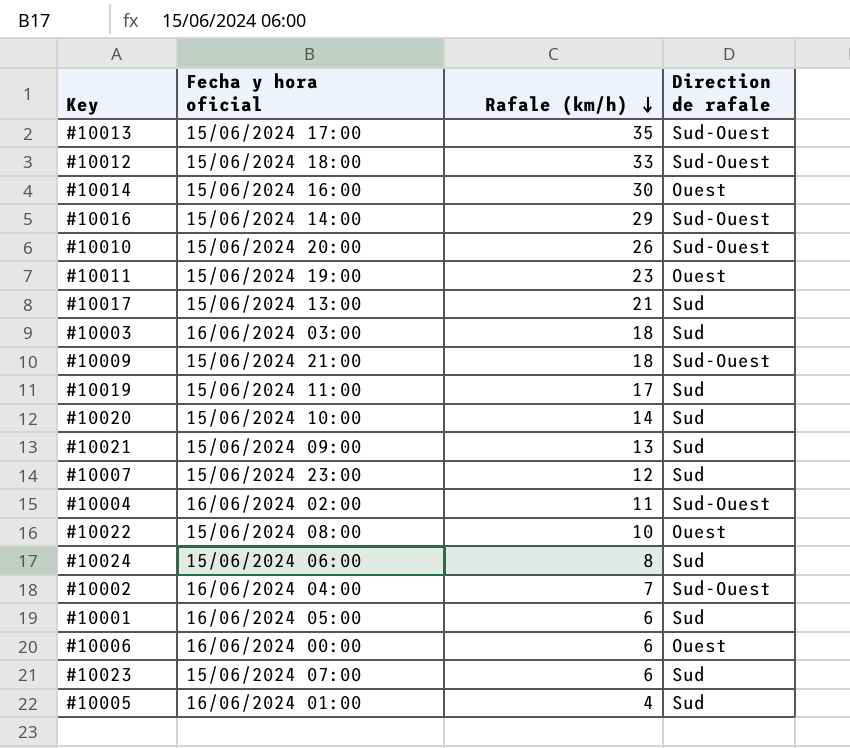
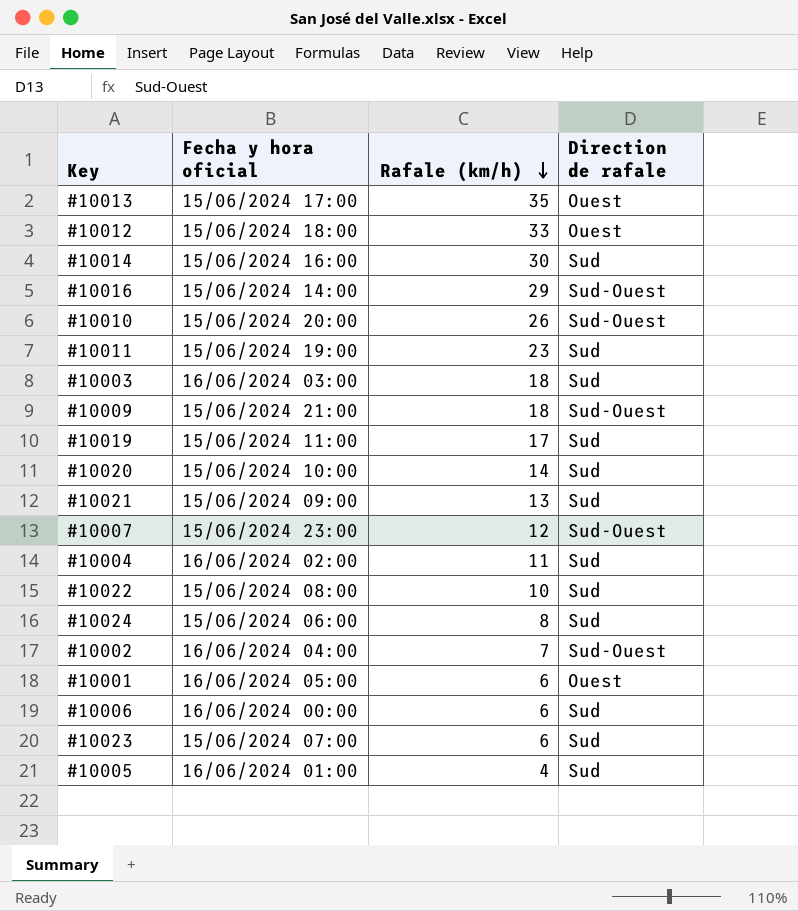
row #10017: 15/06/2024 13:00 | 21 | Sud -> none
#10013 | Direction de rafale: Sud-Ouest -> Ouest
#10012 | Direction de rafale: Sud-Ouest -> Ouest
#10014 | Direction de rafale: Ouest -> Sud
#10011 | Direction de rafale: Ouest -> Sud
#10007 | Direction de rafale: Sud -> Sud-Ouest
#10004 | Direction de rafale: Sud-Ouest -> Sud
#10022 | Direction de rafale: Ouest -> Sud
#10001 | Direction de rafale: Sud -> Ouest
#10006 | Direction de rafale: Ouest -> Sud

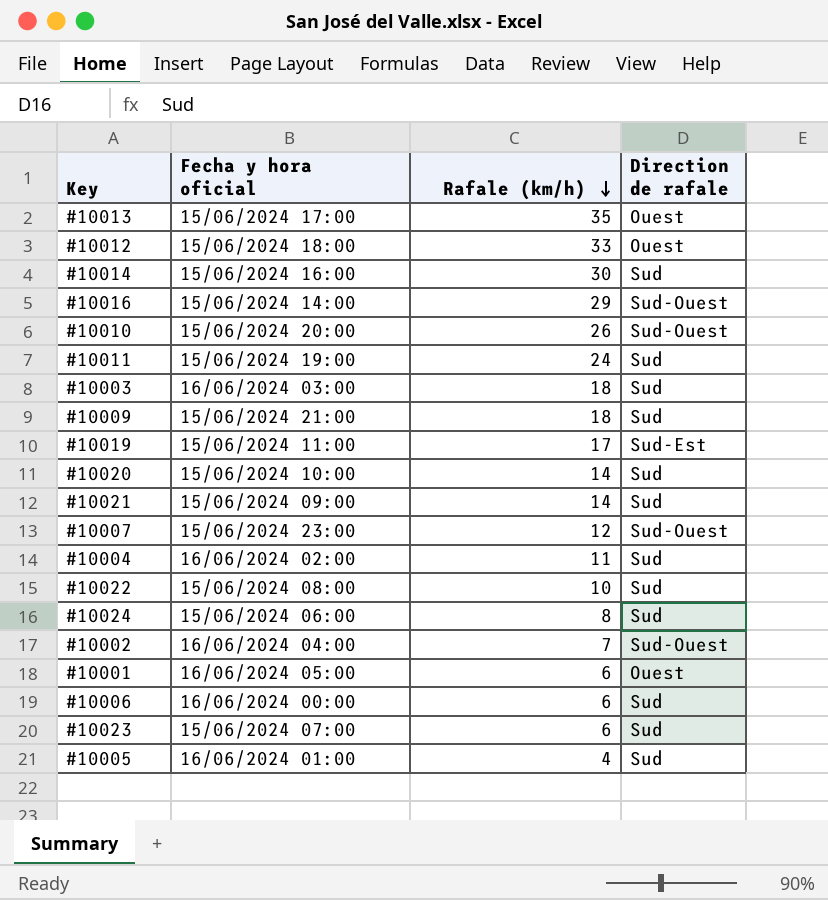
#10011 | Rafale (km/h): 23 -> 24
#10009 | Direction de rafale: Sud-Ouest -> Sud
#10019 | Direction de rafale: Sud -> Sud-Est
#10021 | Rafale (km/h): 13 -> 14

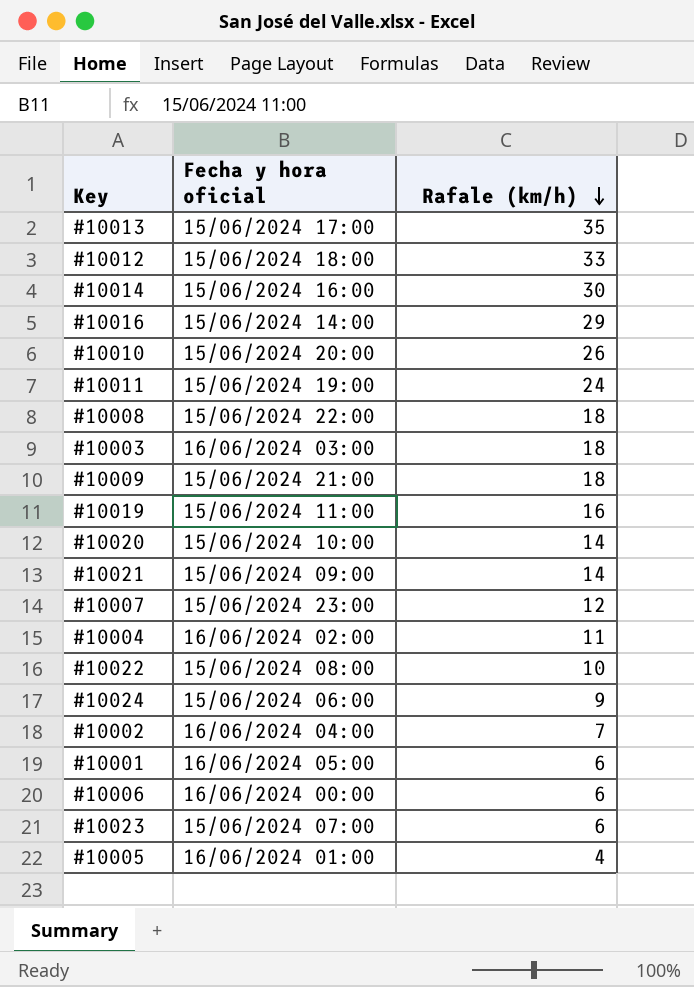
column Direction de rafale | position: 4 -> none
row #10008: none -> 15/06/2024 22:00 | 18
#10019 | Rafale (km/h): 17 -> 16
#10024 | Rafale (km/h): 8 -> 9

